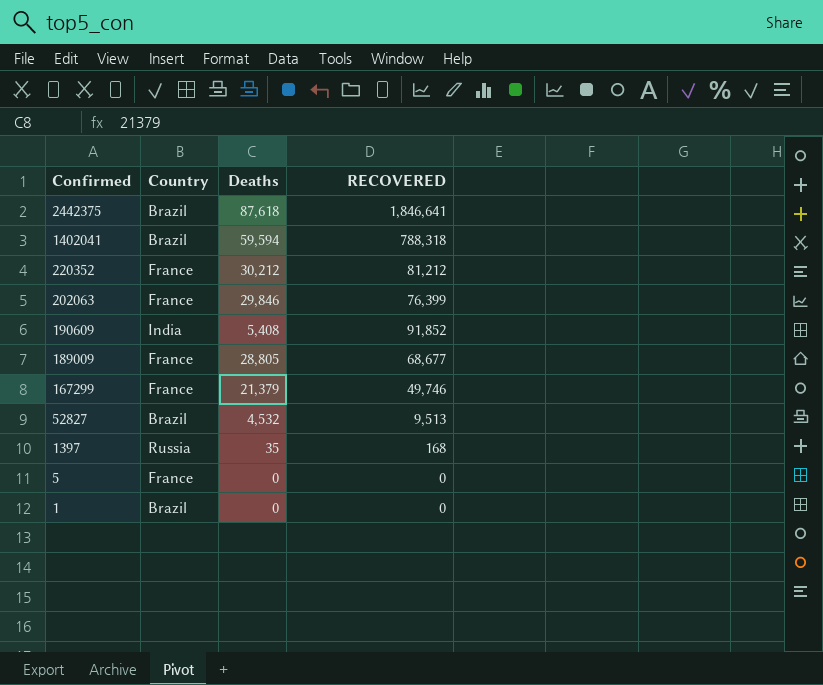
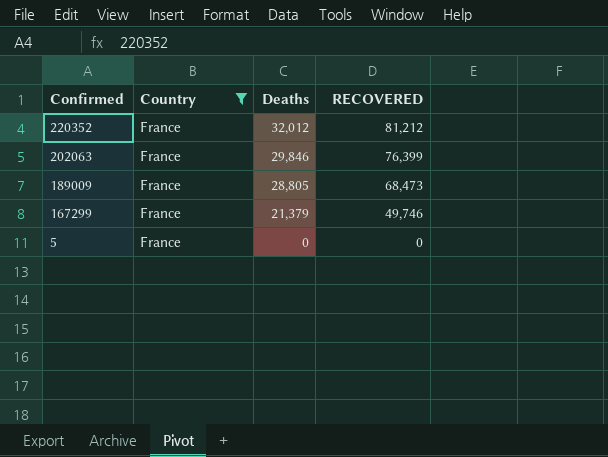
filter: none -> Country = France
220352 | Deaths: 30,212 -> 32,012
189009 | RECOVERED: 68,677 -> 68,473

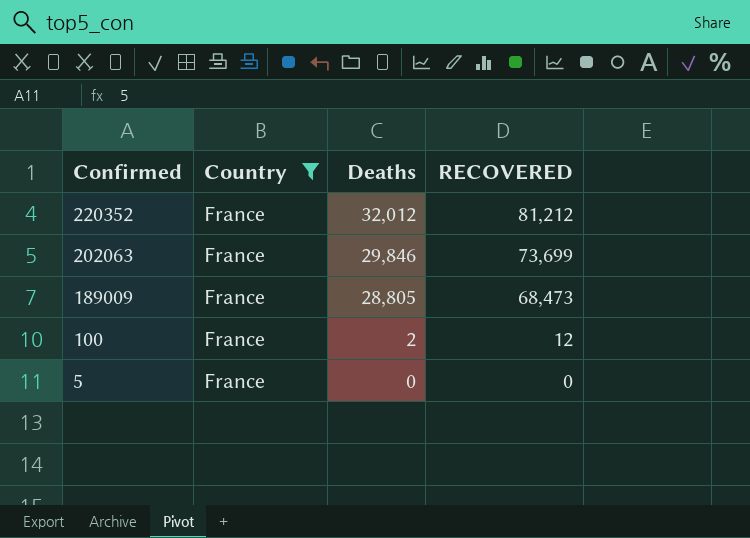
row 167299: France | 21,379 | 49,746 -> none
202063 | RECOVERED: 76,399 -> 73,699
row 100: none -> France | 2 | 12

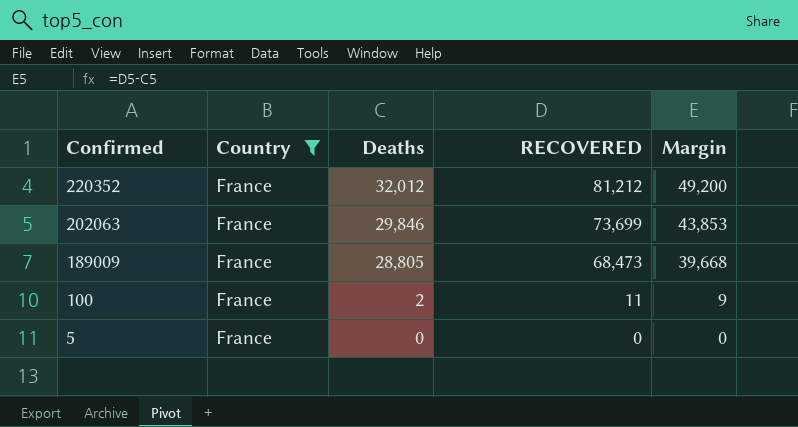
column Margin | formula: none -> [RECOVERED] - [Deaths]
100 | RECOVERED: 12 -> 11

